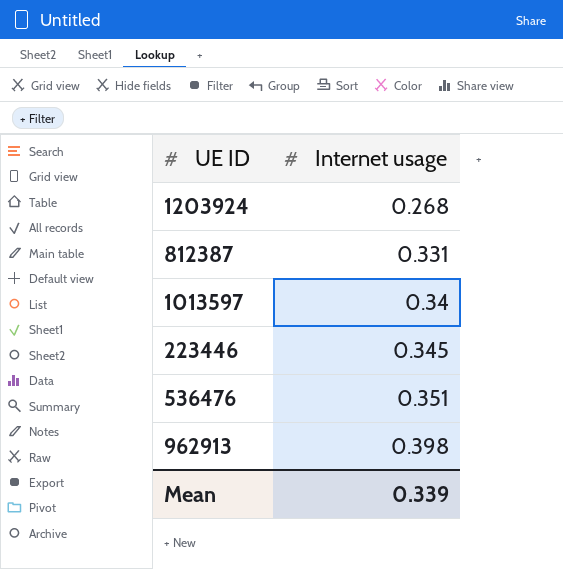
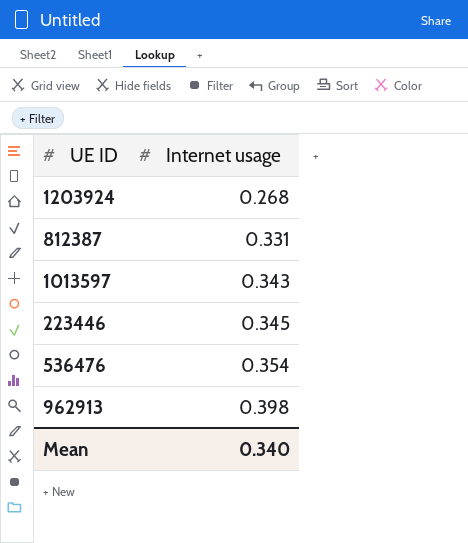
1013597 | Internet usage: 0.34 -> 0.343
536476 | Internet usage: 0.351 -> 0.354
Mean | Internet usage: 0.339 -> 0.340

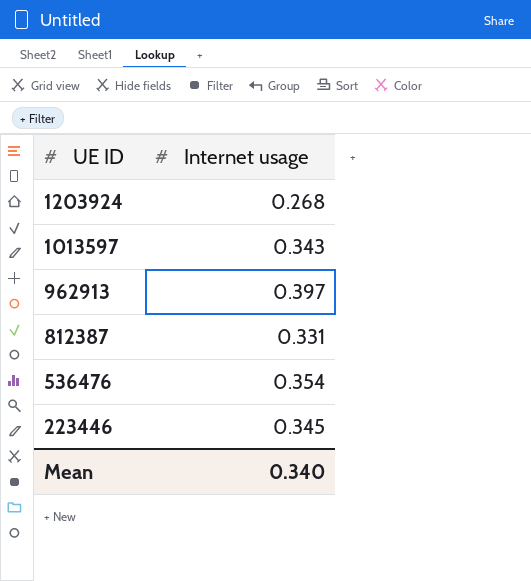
row order: Internet usage ascending -> UE ID descending
962913 | Internet usage: 0.398 -> 0.397

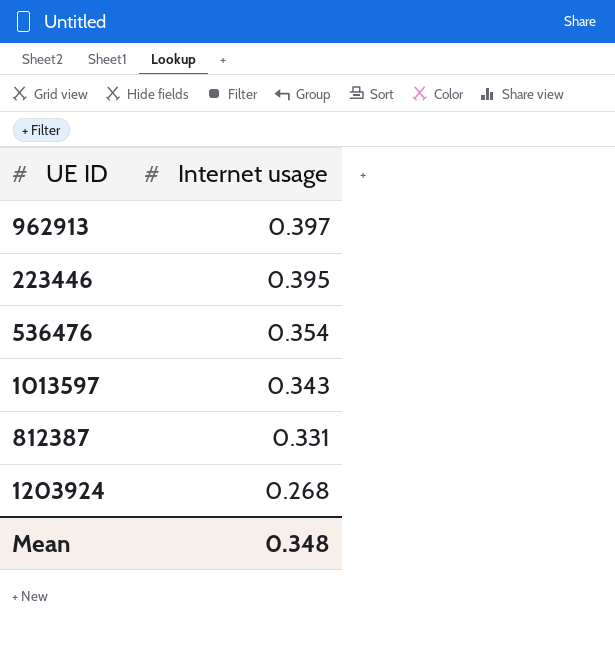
row order: UE ID descending -> Internet usage descending
223446 | Internet usage: 0.345 -> 0.395
Mean | Internet usage: 0.340 -> 0.348

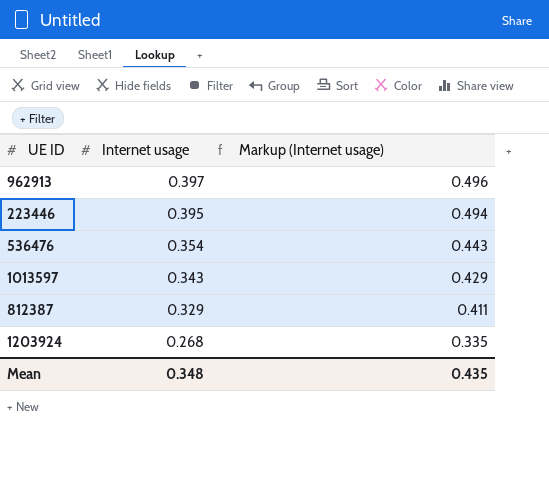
column Markup (Internet usage) | formula: none -> [Internet usage] * 1.25
812387 | Internet usage: 0.331 -> 0.329

